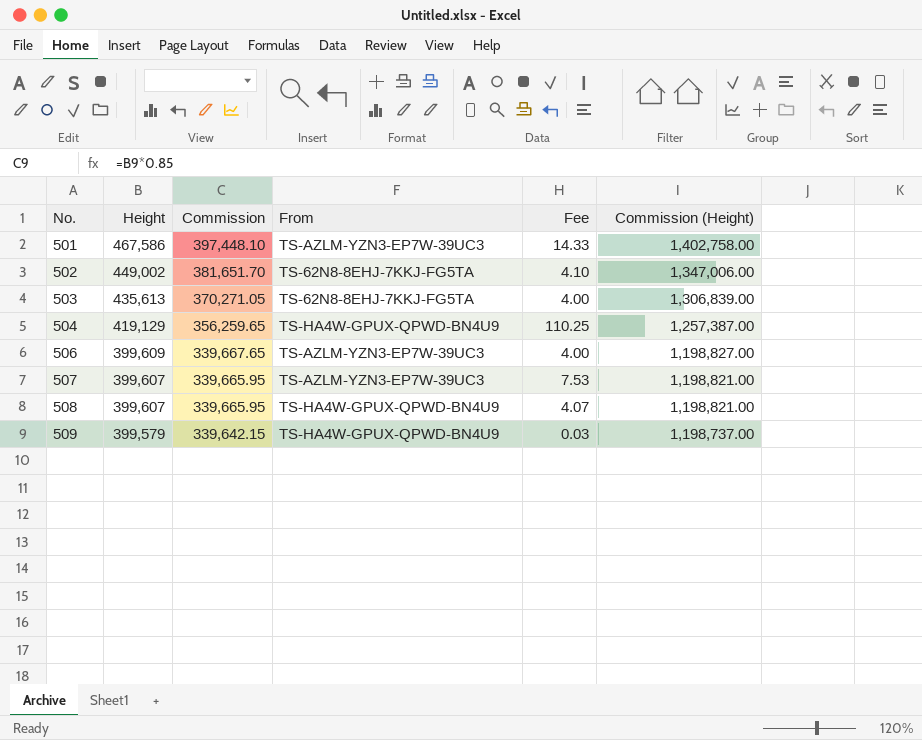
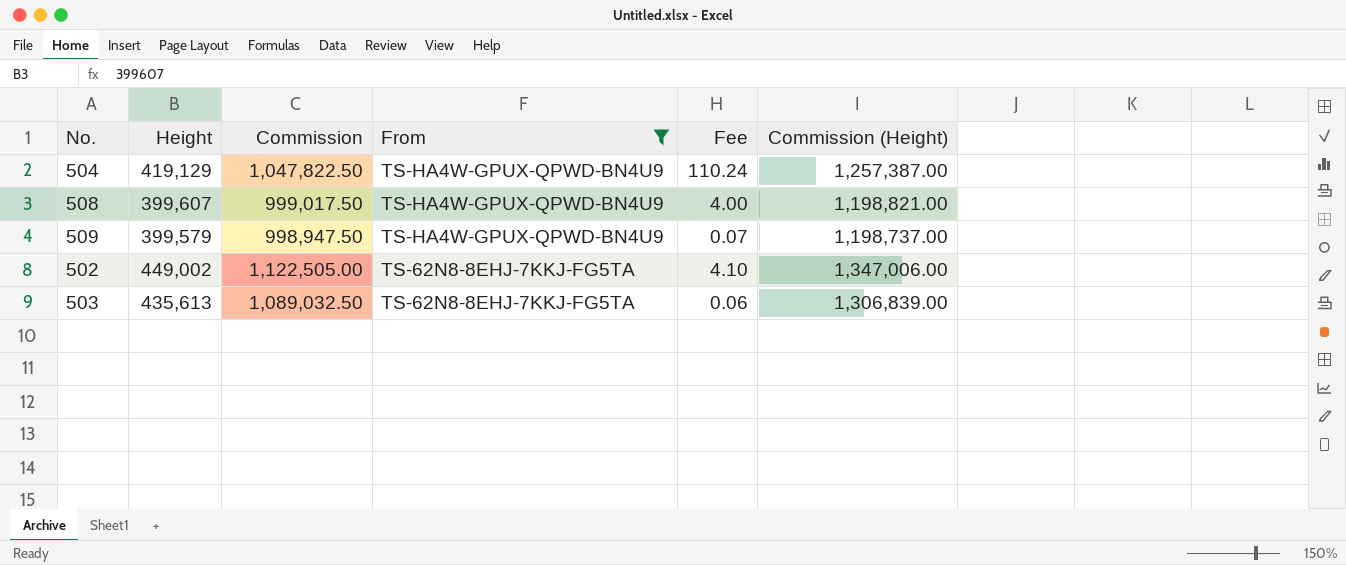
filter: none -> From != TS-AZLM-YZN3-EP7W-39UC3
row order: No. ascending -> From descending
column Commission | formula: [Height] * 0.85 -> [Height] * 2.5
504 | Fee: 110.25 -> 110.24
508 | Fee: 4.07 -> 4.00
509 | Fee: 0.03 -> 0.07
503 | Fee: 4.00 -> 0.06

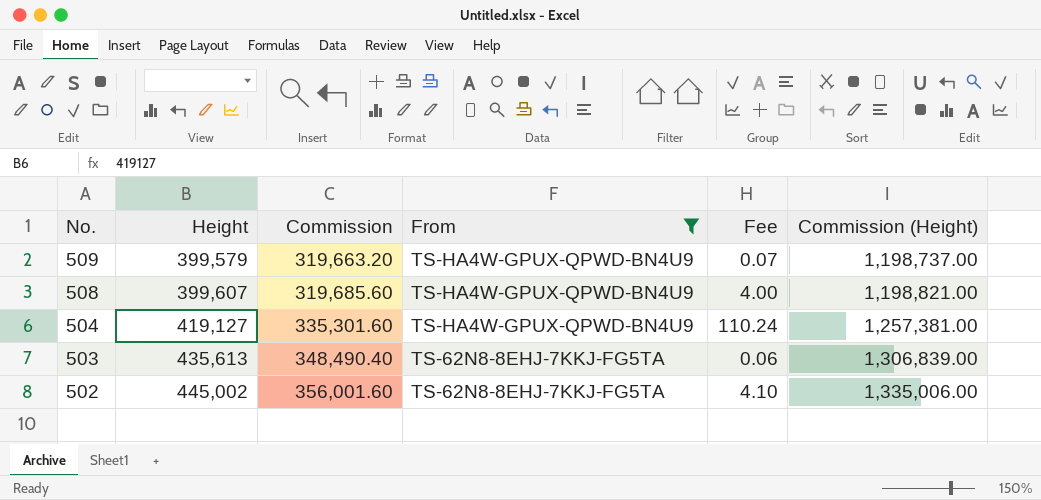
row order: From descending -> No. descending
column Commission | formula: [Height] * 2.5 -> [Height] * 0.8
504 | Height: 419,129 -> 419,127
504 | Commission (Height): 1,257,387.00 -> 1,257,381.00
502 | Height: 449,002 -> 445,002
502 | Commission (Height): 1,347,006.00 -> 1,335,006.00

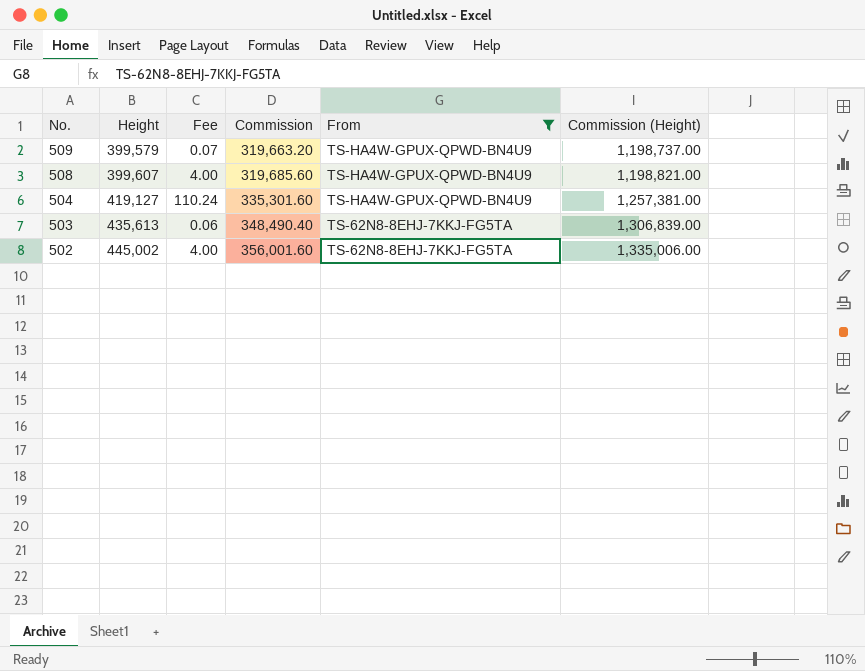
column Fee | position: 5 -> 3
502 | Fee: 4.10 -> 4.00

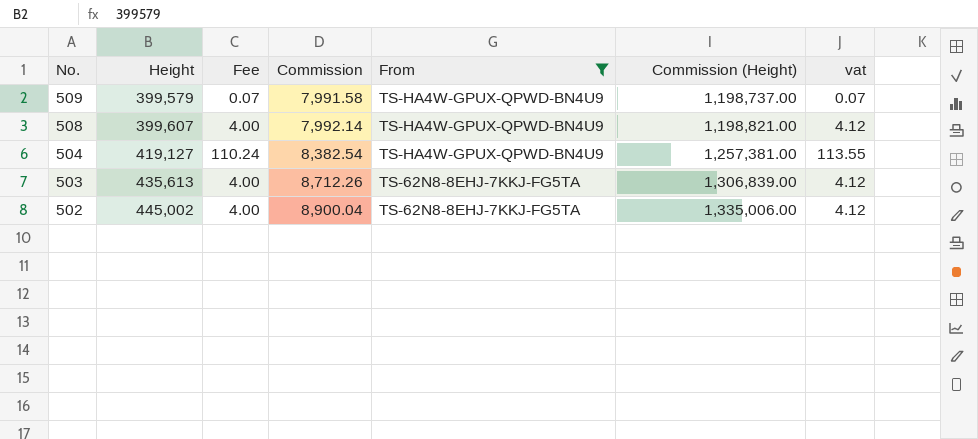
column Commission | formula: [Height] * 0.8 -> [Height] * 0.02
column vat | formula: none -> [Fee] * 1.03
503 | Fee: 0.06 -> 4.00

